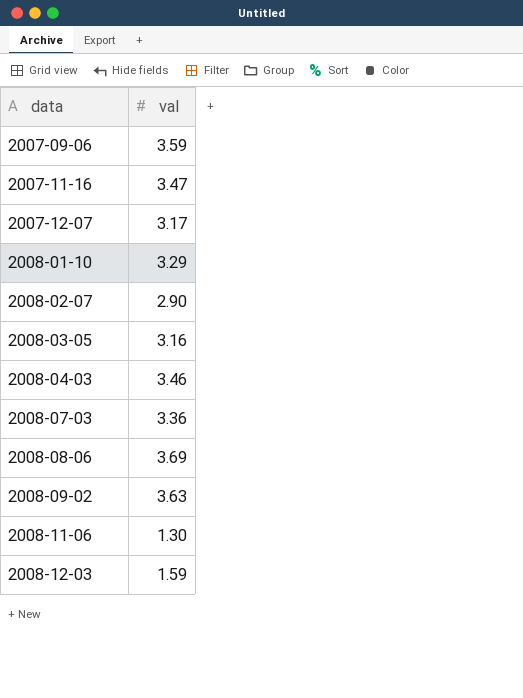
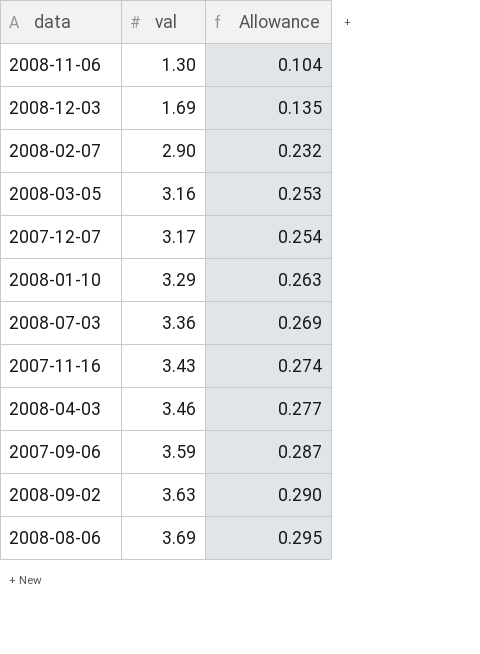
row order: data ascending -> val ascending
column Allowance | formula: none -> [val] * 0.08
2008-12-03 | val: 1.59 -> 1.69
2007-11-16 | val: 3.47 -> 3.43

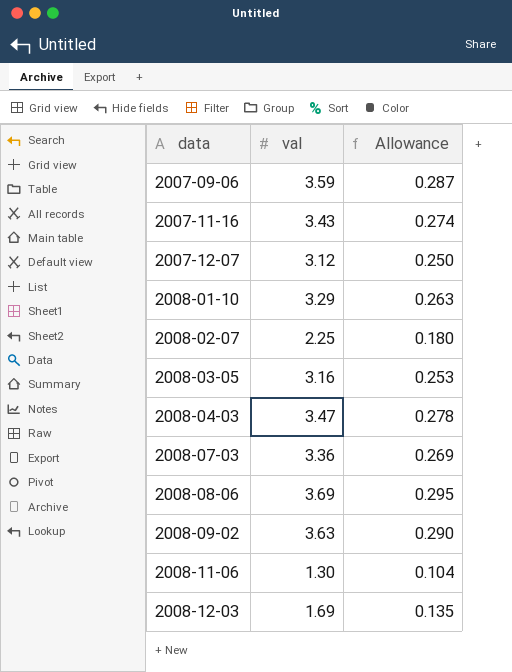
row order: val ascending -> data ascending
2007-12-07 | val: 3.17 -> 3.12
2007-12-07 | Allowance: 0.254 -> 0.250
2008-02-07 | val: 2.90 -> 2.25
2008-02-07 | Allowance: 0.232 -> 0.180
2008-04-03 | val: 3.46 -> 3.47
2008-04-03 | Allowance: 0.277 -> 0.278

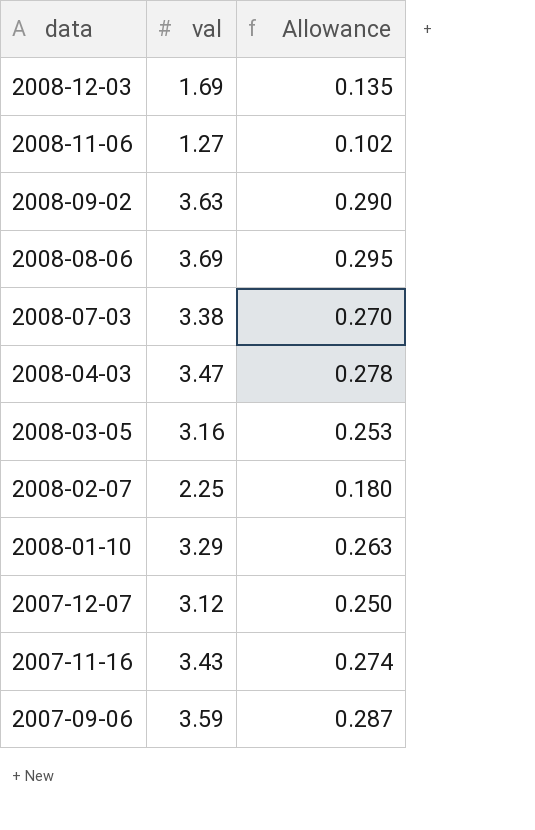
row order: data ascending -> data descending
2008-11-06 | val: 1.30 -> 1.27
2008-11-06 | Allowance: 0.104 -> 0.102
2008-07-03 | val: 3.36 -> 3.38
2008-07-03 | Allowance: 0.269 -> 0.270

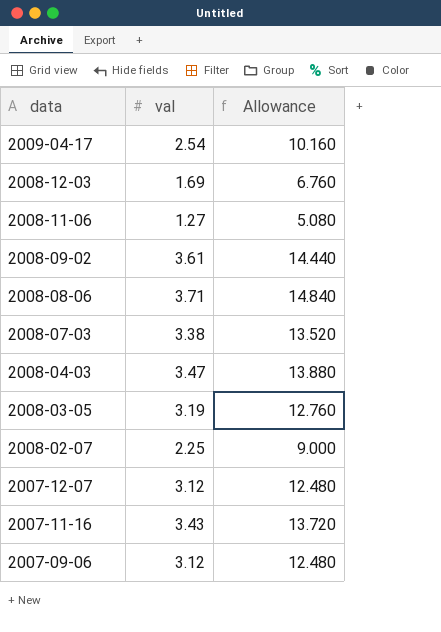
column Allowance | formula: [val] * 0.08 -> [val] * 4
row 2008-01-10: 3.29 | 0.263 -> none
row 2009-04-17: none -> 2.54 | 10.160
2008-09-02 | val: 3.63 -> 3.61
2008-08-06 | val: 3.69 -> 3.71
2008-03-05 | val: 3.16 -> 3.19
2007-09-06 | val: 3.59 -> 3.12

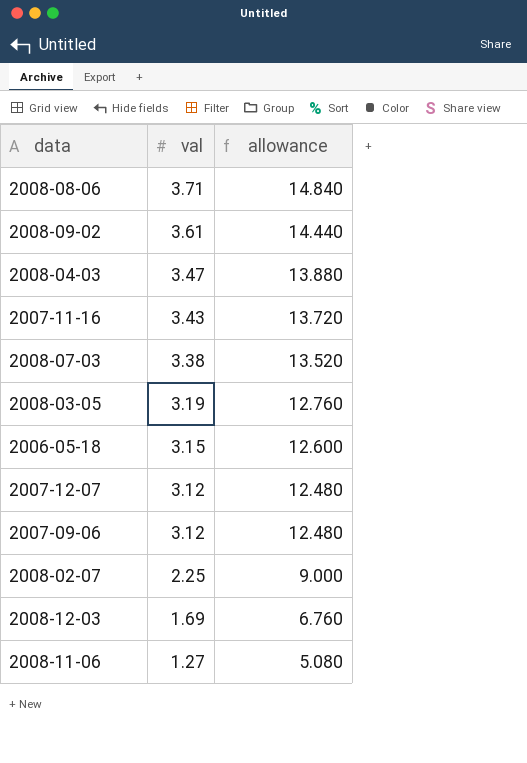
row order: data descending -> val descending
column name: Allowance -> allowance
row 2009-04-17: 2.54 | 10.160 -> none
row 2006-05-18: none -> 3.15 | 12.600

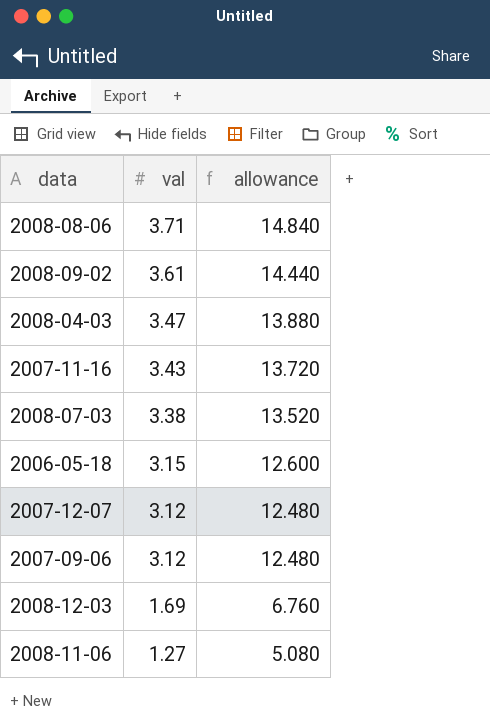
row 2008-03-05: 3.19 | 12.760 -> none
row 2008-02-07: 2.25 | 9.000 -> none

